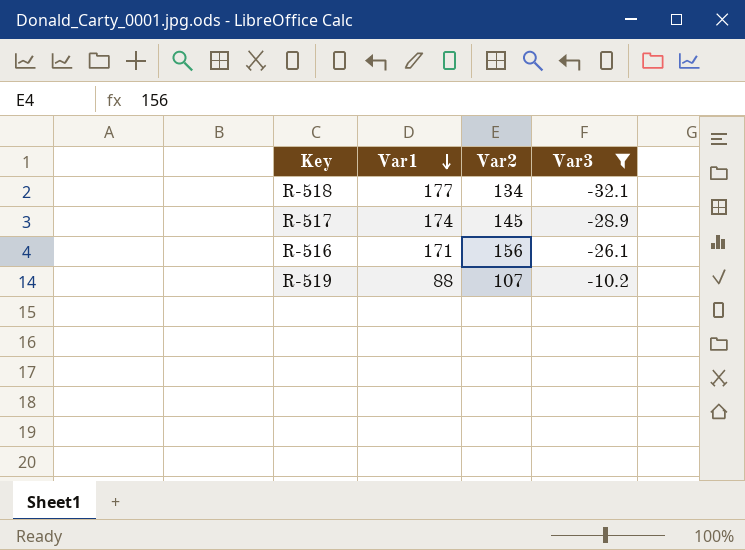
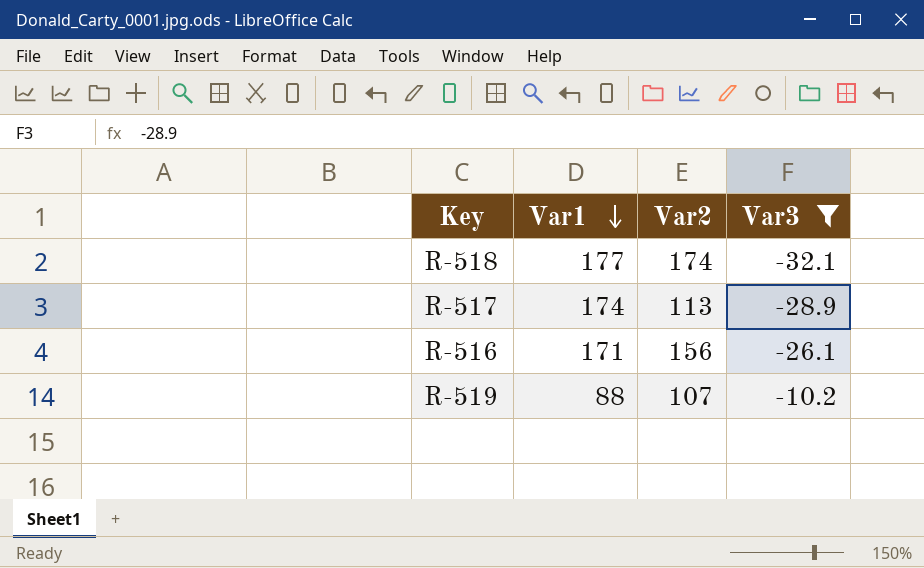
R-518 | Var2: 134 -> 174
R-517 | Var2: 145 -> 113

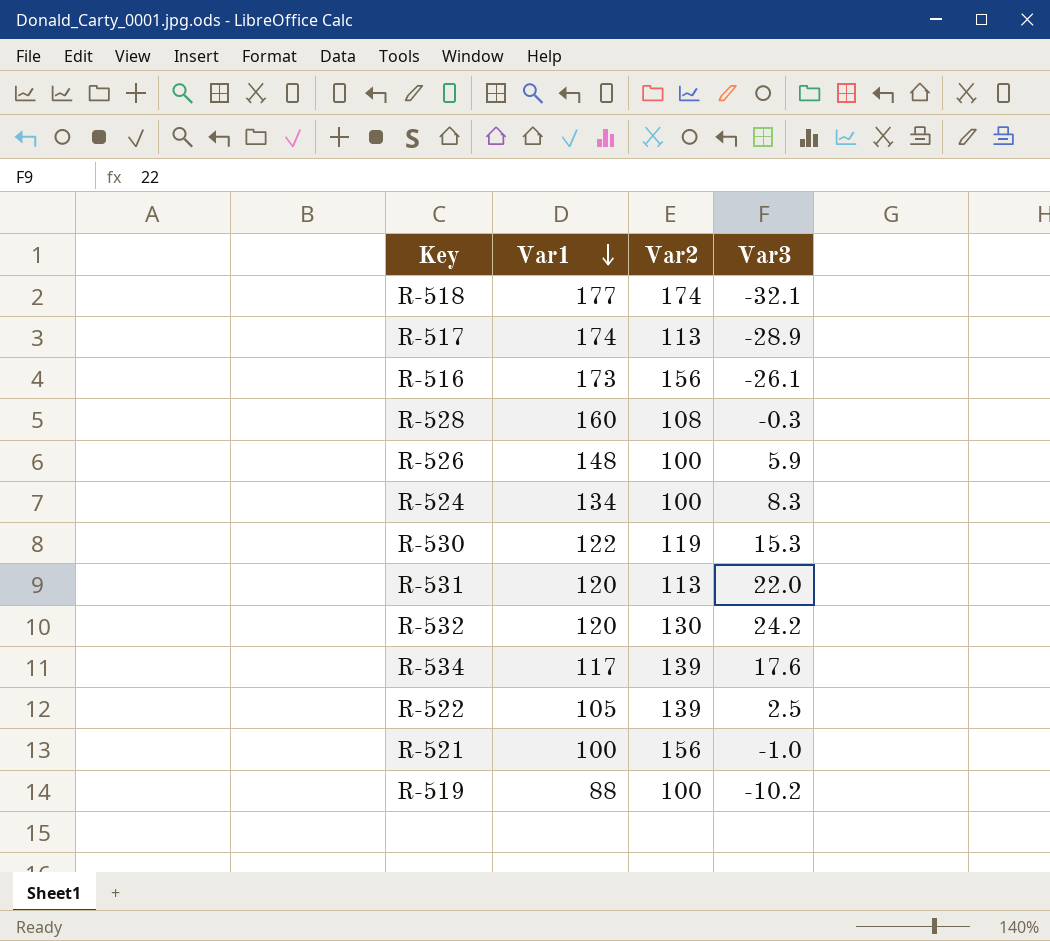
filter: Var3 <= -10.2 -> none
R-516 | Var1: 171 -> 173
R-519 | Var2: 107 -> 100

